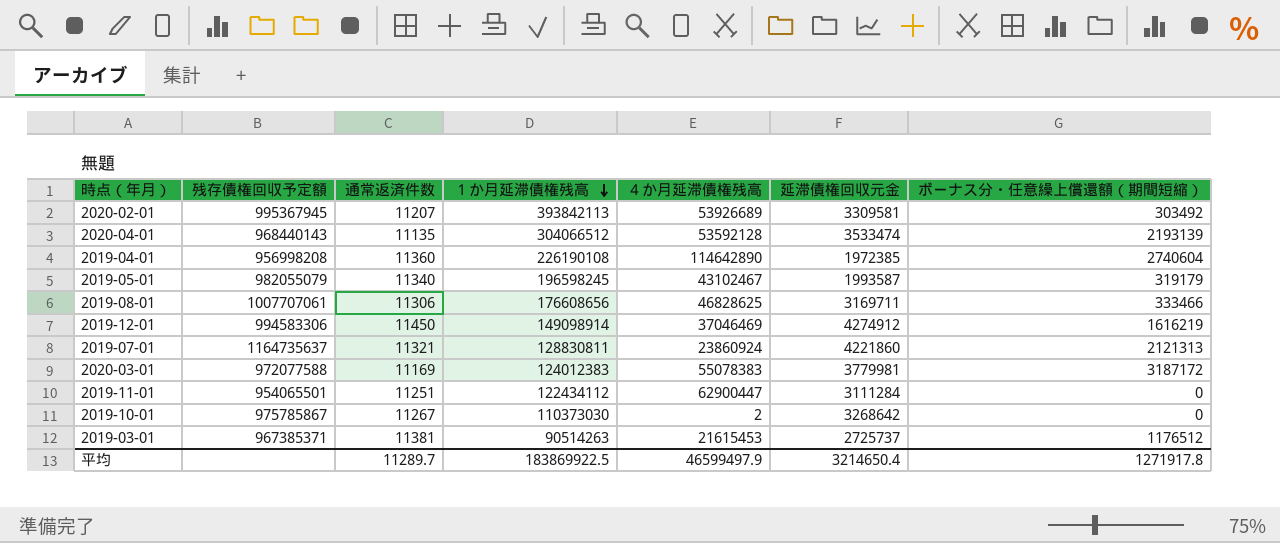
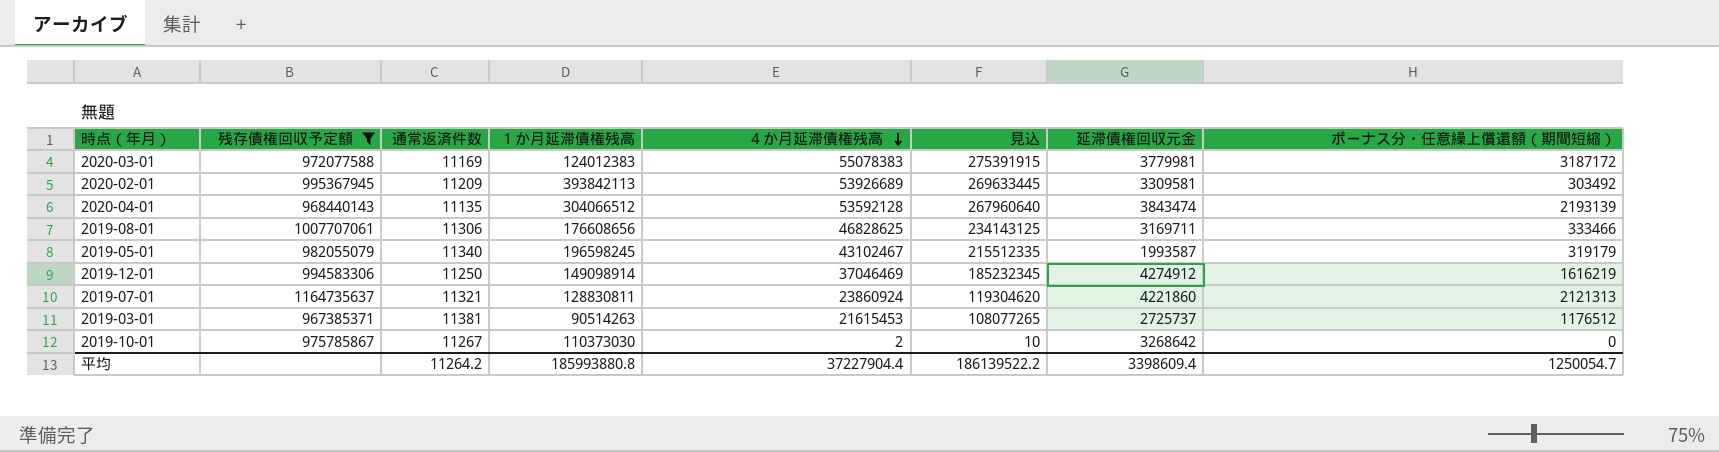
filter: none -> 残存債権回収予定額 >= 967385371
row order: １か月延滞債権残高 descending -> ４か月延滞債権残高 descending
column 見込 | formula: none -> [４か月延滞債権残高] * 5
2020-02-01 | 通常返済件数: 11207 -> 11209
2020-04-01 | 延滞債権回収元金: 3533474 -> 3843474
2019-12-01 | 通常返済件数: 11450 -> 11250
平均 | 通常返済件数: 11289.7 -> 11264.2
平均 | １か月延滞債権残高: 183869922.5 -> 185993880.8
平均 | ４か月延滞債権残高: 46599497.9 -> 37227904.4
平均 | 延滞債権回収元金: 3214650.4 -> 3398609.4
平均 | ボーナス分・任意繰上償還額（期間短縮）: 1271917.8 -> 1250054.7

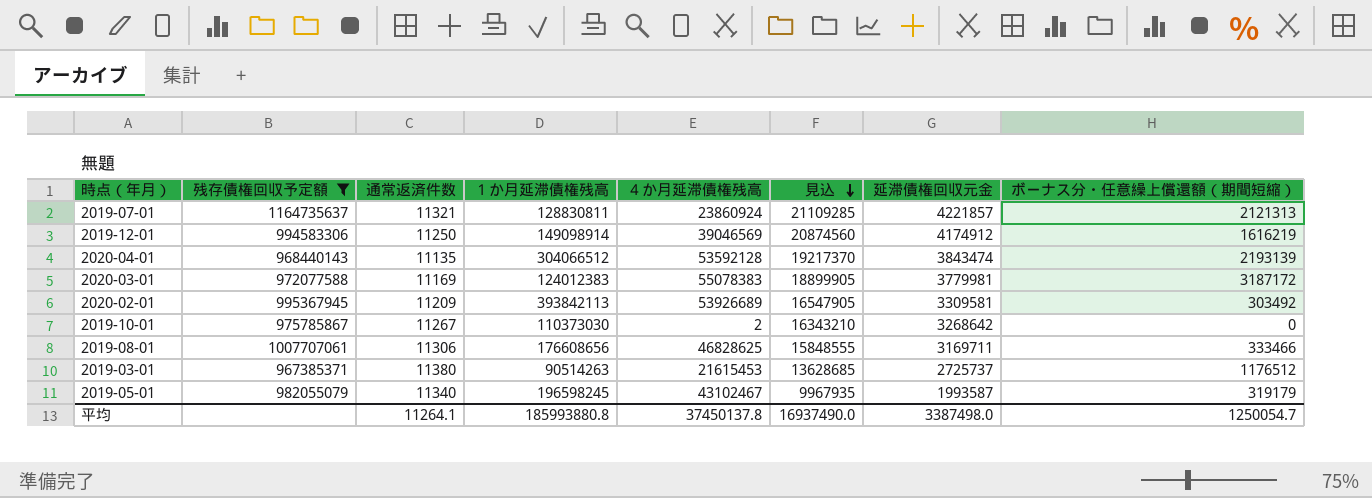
row order: ４か月延滞債権残高 descending -> 見込 descending
column 見込 | formula: [４か月延滞債権残高] * 5 -> [延滞債権回収元金] * 5
2019-07-01 | 延滞債権回収元金: 4221860 -> 4221857
2019-12-01 | ４か月延滞債権残高: 37046469 -> 39046569
2019-12-01 | 延滞債権回収元金: 4274912 -> 4174912
2019-03-01 | 通常返済件数: 11381 -> 11380
平均 | 通常返済件数: 11264.2 -> 11264.1
平均 | ４か月延滞債権残高: 37227904.4 -> 37450137.8
平均 | 見込: 186139522.2 -> 16937490.0
平均 | 延滞債権回収元金: 3398609.4 -> 3387498.0

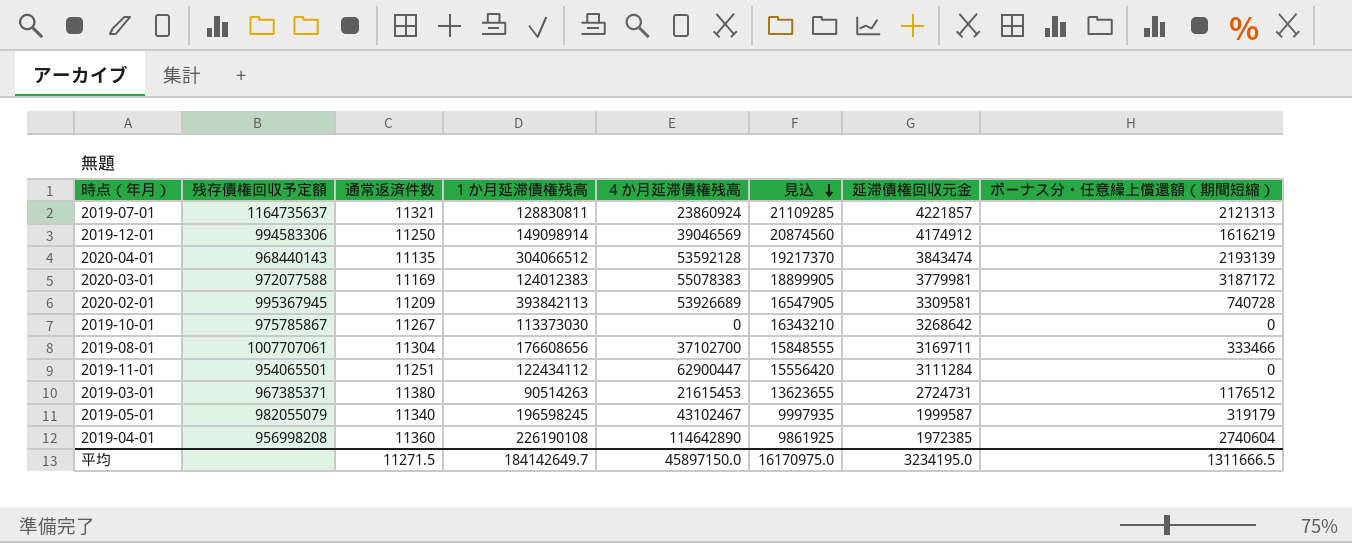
filter: 残存債権回収予定額 >= 967385371 -> none
2020-02-01 | ボーナス分・任意繰上償還額（期間短縮）: 303492 -> 740728
2019-10-01 | １か月延滞債権残高: 110373030 -> 113373030
2019-10-01 | ４か月延滞債権残高: 2 -> 0
2019-08-01 | 通常返済件数: 11306 -> 11304
2019-08-01 | ４か月延滞債権残高: 46828625 -> 37102700
2019-03-01 | 見込: 13628685 -> 13623655
2019-03-01 | 延滞債権回収元金: 2725737 -> 2724731
2019-05-01 | 見込: 9967935 -> 9997935
2019-05-01 | 延滞債権回収元金: 1993587 -> 1999587
平均 | 通常返済件数: 11264.1 -> 11271.5
平均 | １か月延滞債権残高: 185993880.8 -> 184142649.7
平均 | ４か月延滞債権残高: 37450137.8 -> 45897150.0
平均 | 見込: 16937490.0 -> 16170975.0
平均 | 延滞債権回収元金: 3387498.0 -> 3234195.0
平均 | ボーナス分・任意繰上償還額（期間短縮）: 1250054.7 -> 1311666.5

